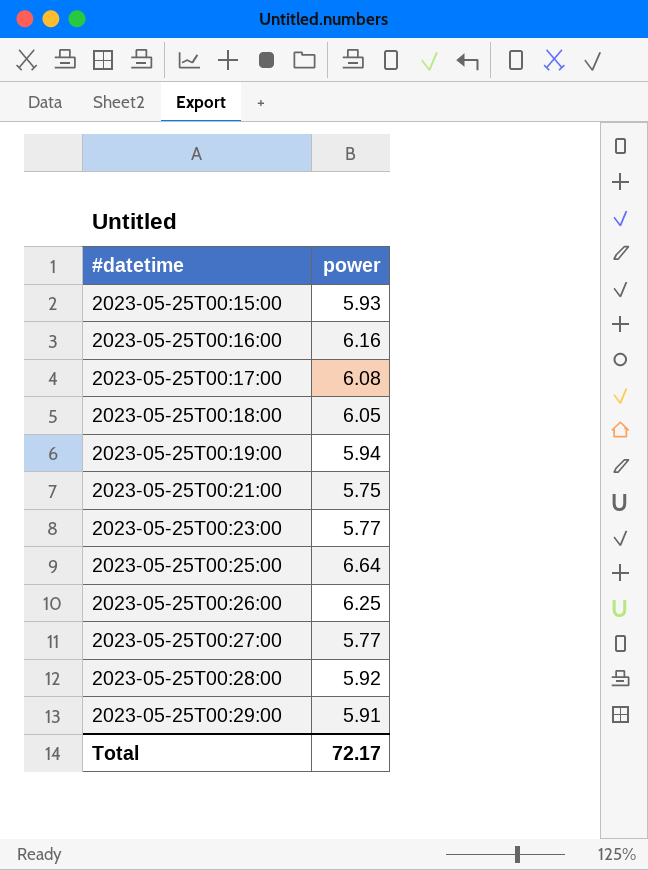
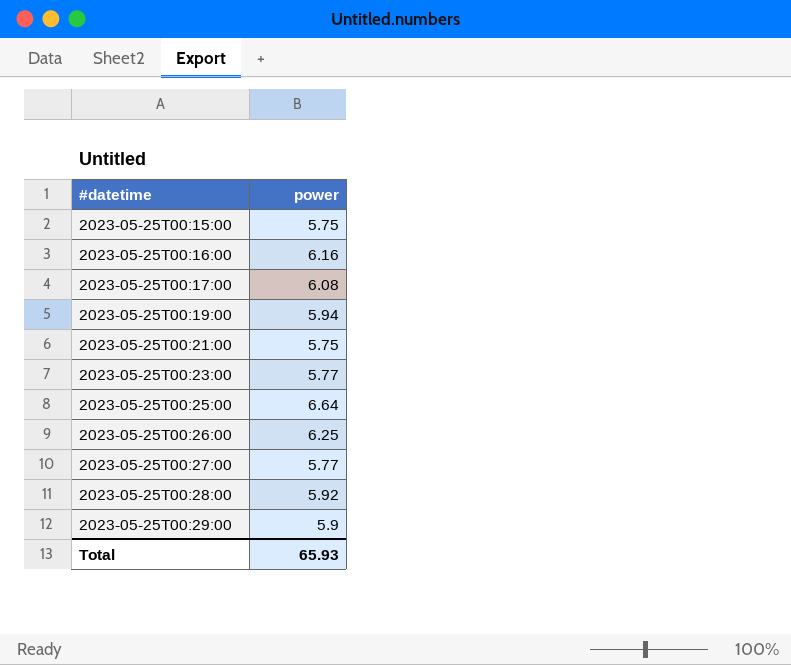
row 2023-05-25T00:18:00: 6.05 -> none
2023-05-25T00:15:00 | power: 5.93 -> 5.75
2023-05-25T00:29:00 | power: 5.91 -> 5.9
Total | power: 72.17 -> 65.93

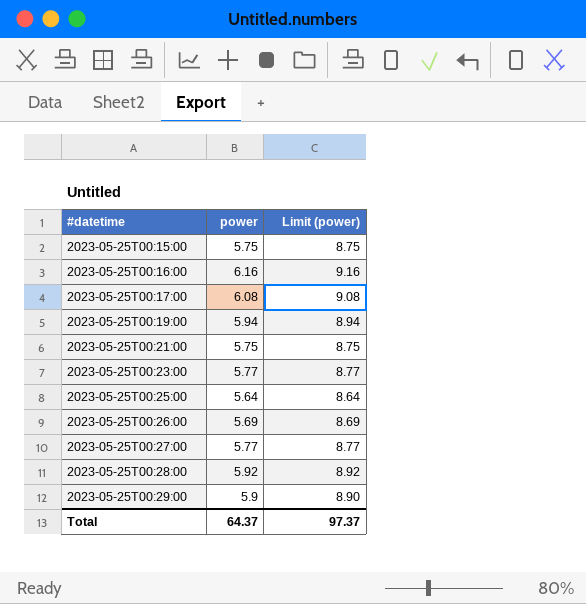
column Limit (power) | formula: none -> [power] + 3
2023-05-25T00:25:00 | power: 6.64 -> 5.64
2023-05-25T00:26:00 | power: 6.25 -> 5.69
Total | power: 65.93 -> 64.37

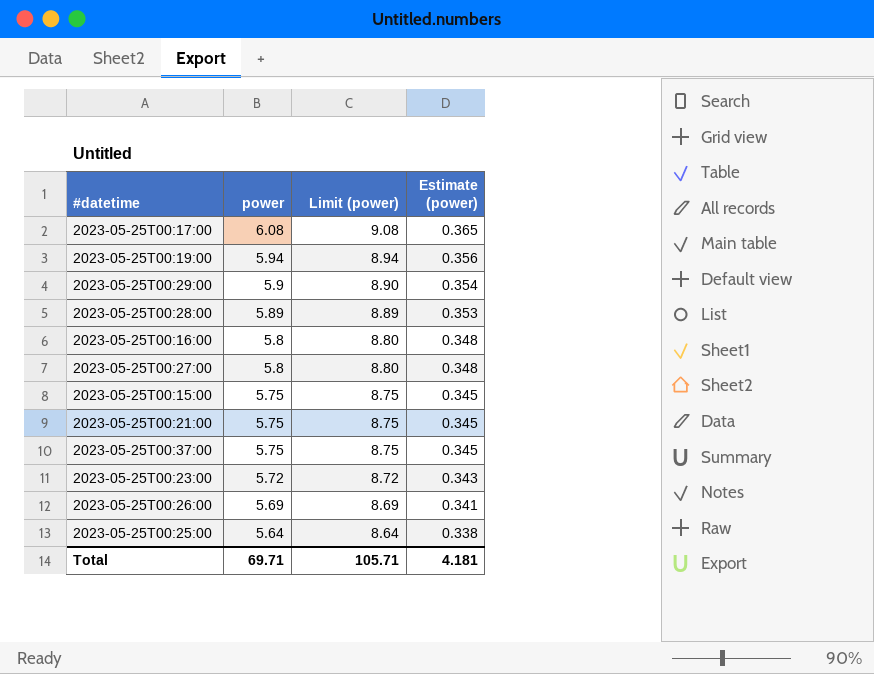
row order: #datetime ascending -> power descending
column Estimate (power) | formula: none -> [power] * 0.06
2023-05-25T00:28:00 | power: 5.92 -> 5.89
2023-05-25T00:28:00 | Limit (power): 8.92 -> 8.89
2023-05-25T00:16:00 | power: 6.16 -> 5.8
2023-05-25T00:16:00 | Limit (power): 9.16 -> 8.80
2023-05-25T00:27:00 | power: 5.77 -> 5.8
2023-05-25T00:27:00 | Limit (power): 8.77 -> 8.80
row 2023-05-25T00:37:00: none -> 5.75 | 8.75 | 0.345
2023-05-25T00:23:00 | power: 5.77 -> 5.72
2023-05-25T00:23:00 | Limit (power): 8.77 -> 8.72
Total | power: 64.37 -> 69.71
Total | Limit (power): 97.37 -> 105.71

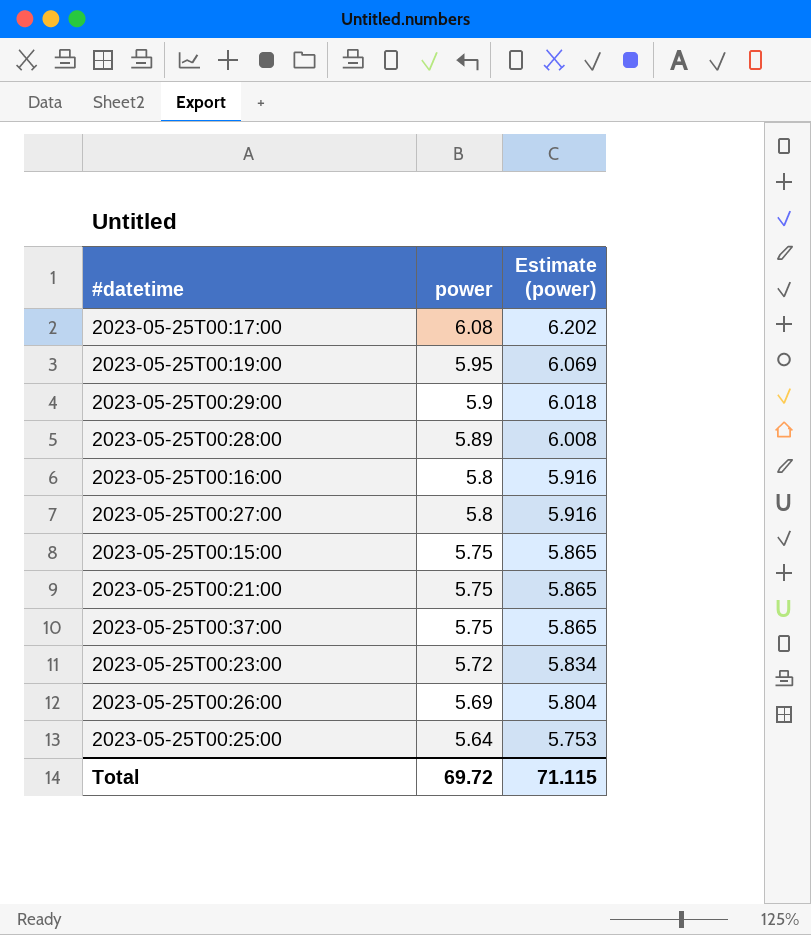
column Limit (power) | formula: [power] + 3 -> none
column Estimate (power) | formula: [power] * 0.06 -> [power] * 1.02
2023-05-25T00:19:00 | power: 5.94 -> 5.95
Total | power: 69.71 -> 69.72
Total | Estimate (power): 4.181 -> 71.115

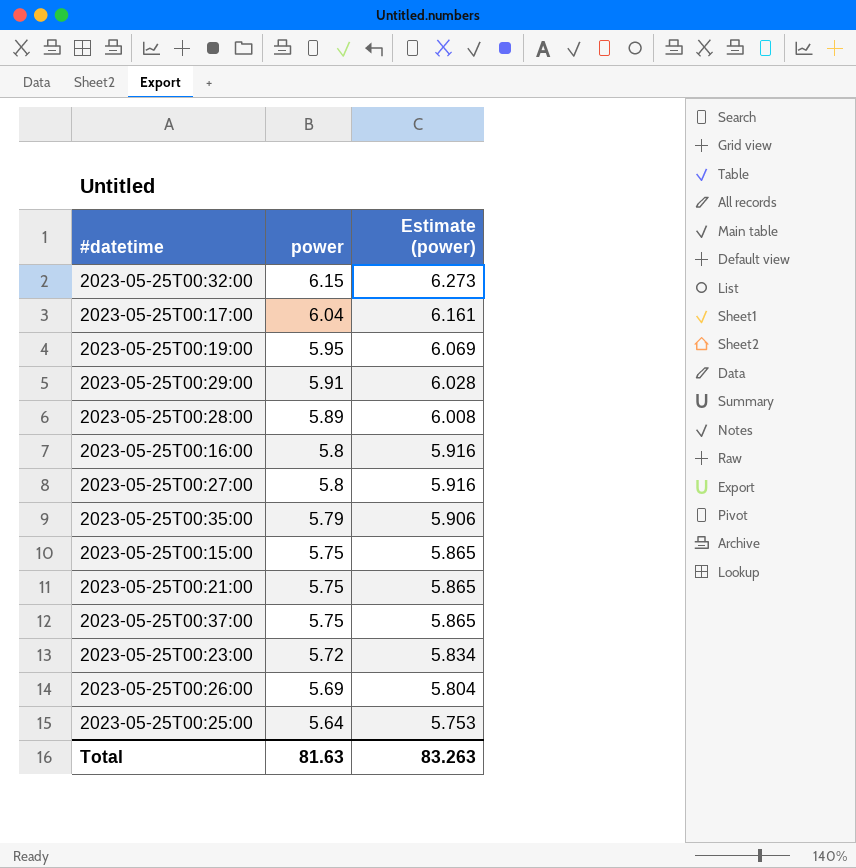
row 2023-05-25T00:32:00: none -> 6.15 | 6.273
2023-05-25T00:17:00 | power: 6.08 -> 6.04
2023-05-25T00:17:00 | Estimate (power): 6.202 -> 6.161
2023-05-25T00:29:00 | power: 5.9 -> 5.91
2023-05-25T00:29:00 | Estimate (power): 6.018 -> 6.028
row 2023-05-25T00:35:00: none -> 5.79 | 5.906
Total | power: 69.72 -> 81.63
Total | Estimate (power): 71.115 -> 83.263

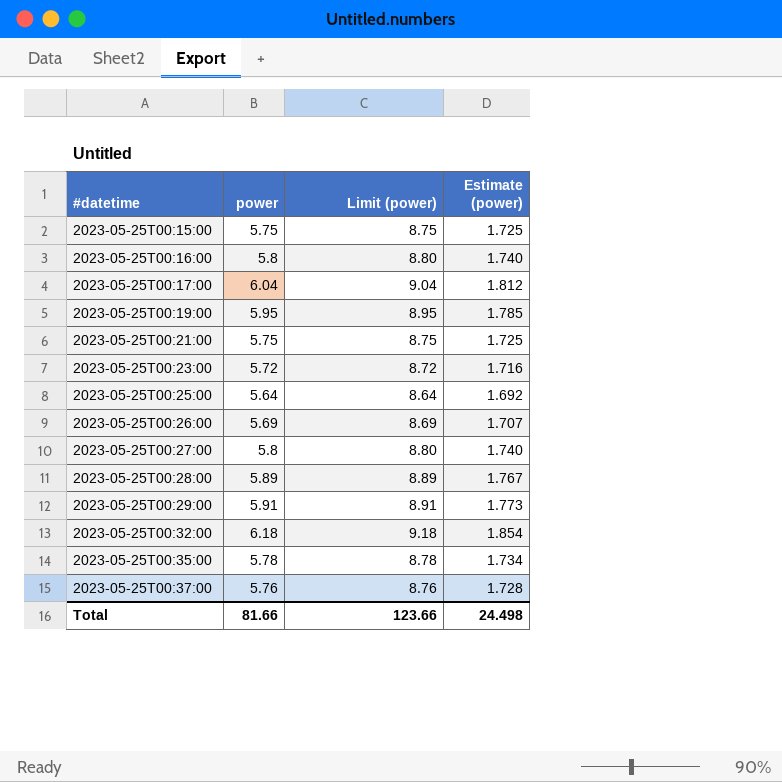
row order: power descending -> #datetime ascending
column Limit (power) | formula: none -> [power] + 3
column Estimate (power) | formula: [power] * 1.02 -> [power] * 0.3
2023-05-25T00:32:00 | power: 6.15 -> 6.18
2023-05-25T00:35:00 | power: 5.79 -> 5.78
2023-05-25T00:37:00 | power: 5.75 -> 5.76
Total | power: 81.63 -> 81.66
Total | Estimate (power): 83.263 -> 24.498

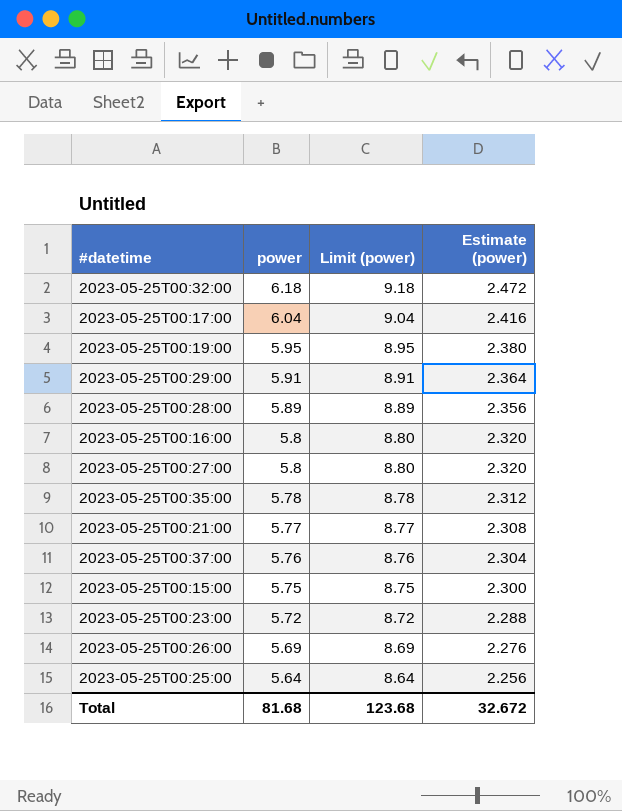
row order: #datetime ascending -> power descending
column Estimate (power) | formula: [power] * 0.3 -> [power] * 0.4
2023-05-25T00:21:00 | power: 5.75 -> 5.77
2023-05-25T00:21:00 | Limit (power): 8.75 -> 8.77
Total | power: 81.66 -> 81.68
Total | Limit (power): 123.66 -> 123.68
Total | Estimate (power): 24.498 -> 32.672

